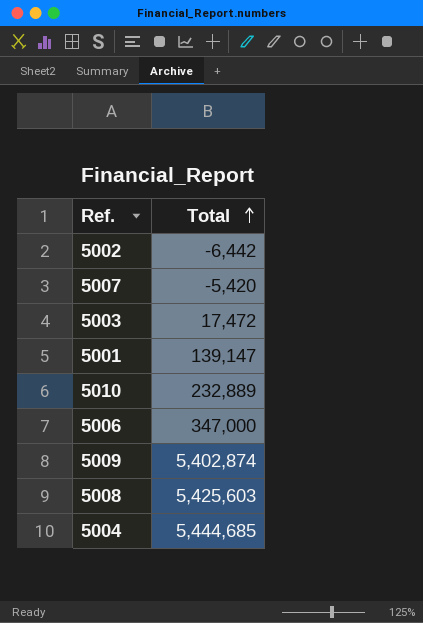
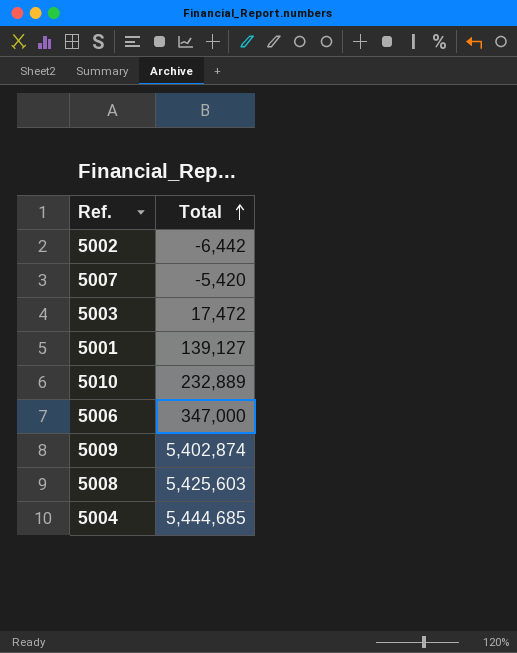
5001 | Total: 139,147 -> 139,127

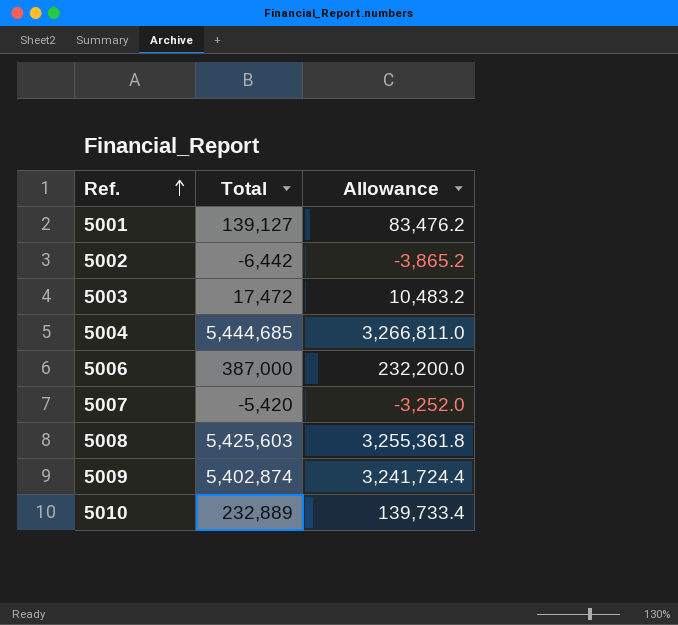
row order: Total ascending -> Ref. ascending
column Allowance | formula: none -> [Total] * 0.6
5006 | Total: 347,000 -> 387,000

